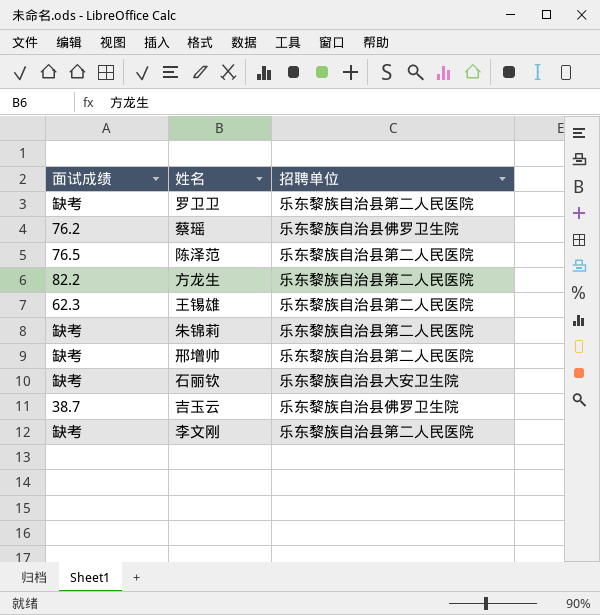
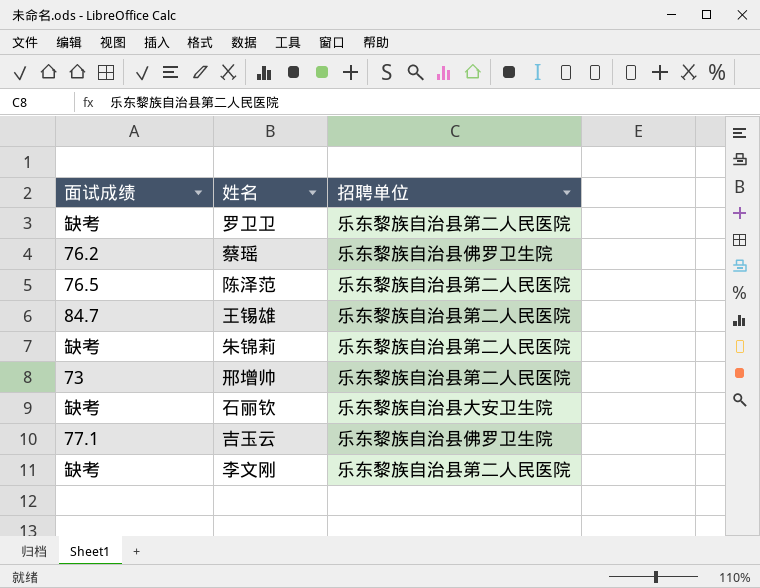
row 方龙生: 82.2 | 乐东黎族自治县第二人民医院 -> none
王锡雄 | 面试成绩: 62.3 -> 84.7
邢增帅 | 面试成绩: 缺考 -> 73
吉玉云 | 面试成绩: 38.7 -> 77.1

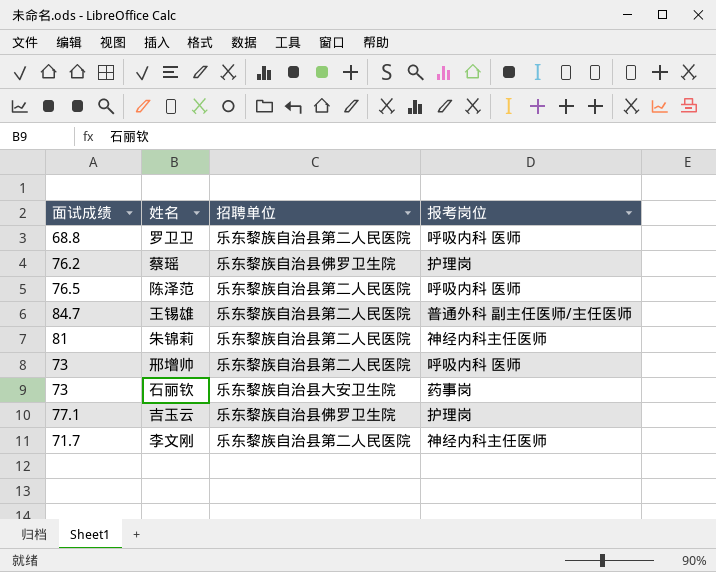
column 报考岗位 | position: none -> 4
罗卫卫 | 面试成绩: 缺考 -> 68.8
朱锦莉 | 面试成绩: 缺考 -> 81
石丽钦 | 面试成绩: 缺考 -> 73
李文刚 | 面试成绩: 缺考 -> 71.7

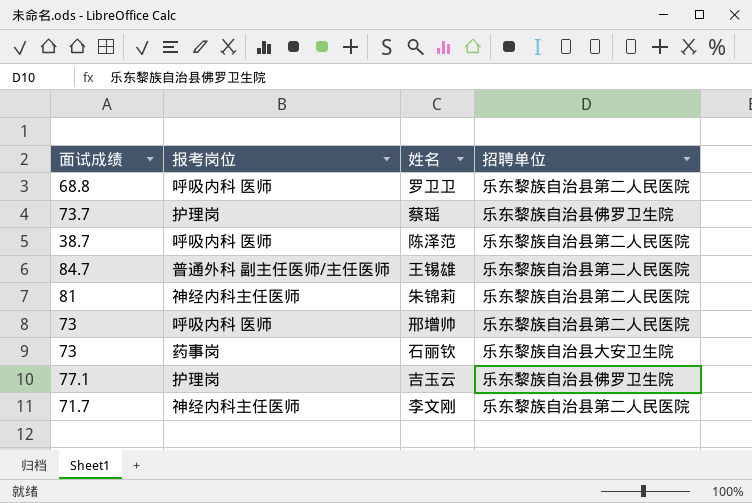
column 报考岗位 | position: 4 -> 2
蔡瑶 | 面试成绩: 76.2 -> 73.7
陈泽范 | 面试成绩: 76.5 -> 38.7

